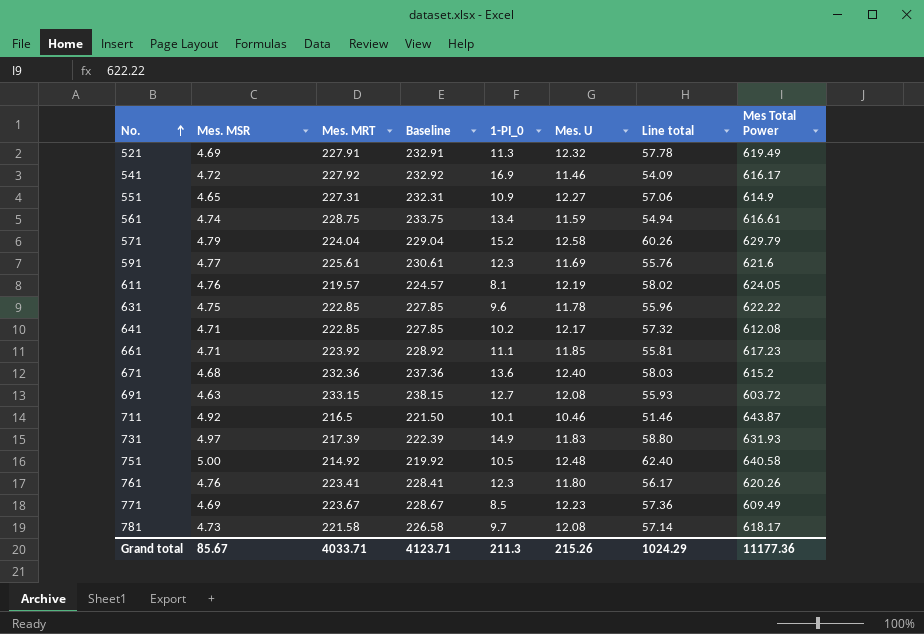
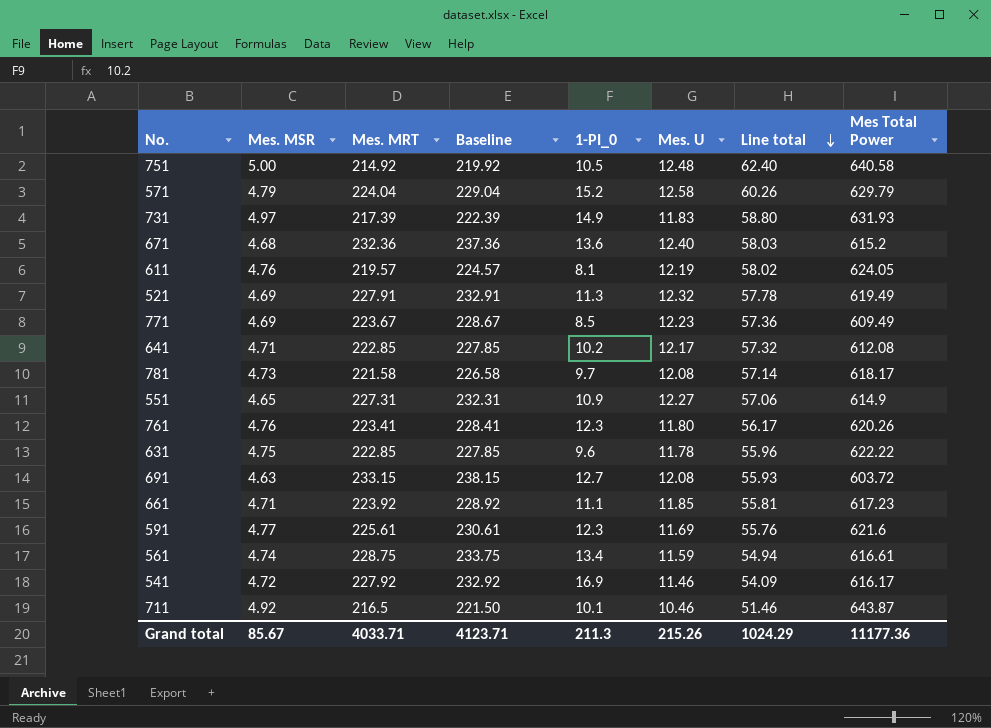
row order: No. ascending -> Line total descending

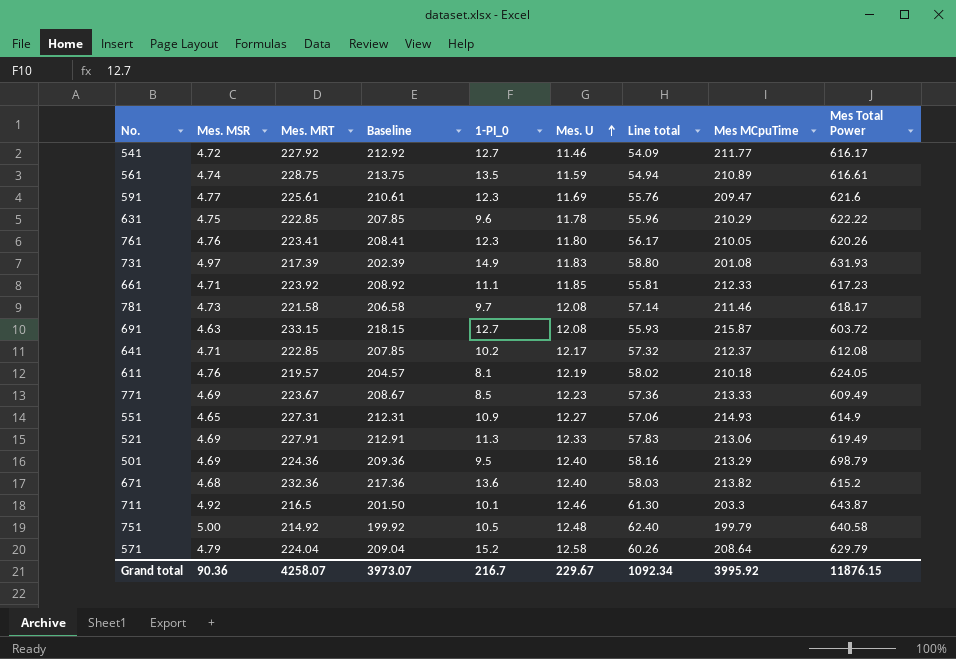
row order: Line total descending -> Mes. U ascending
column Baseline | formula: [Mes. MRT] + 5 -> [Mes. MRT] - 15
column Mes MCpuTime | position: none -> 8
541 | 1-PI_0: 16.9 -> 12.7
561 | 1-PI_0: 13.4 -> 13.5
521 | Mes. U: 12.32 -> 12.33
521 | Line total: 57.78 -> 57.83
row 501: none -> 4.69 | 224.36 | 209.36 | 9.5 | 12.40 | 58.16 | 213.29 | 698.79
711 | Mes. U: 10.46 -> 12.46
711 | Line total: 51.46 -> 61.30
Grand total | Mes. MSR: 85.67 -> 90.36
Grand total | Mes. MRT: 4033.71 -> 4258.07
Grand total | Baseline: 4123.71 -> 3973.07
Grand total | 1-PI_0: 211.3 -> 216.7
Grand total | Mes. U: 215.26 -> 229.67
Grand total | Line total: 1024.29 -> 1092.34
Grand total | Mes Total Power: 11177.36 -> 11876.15

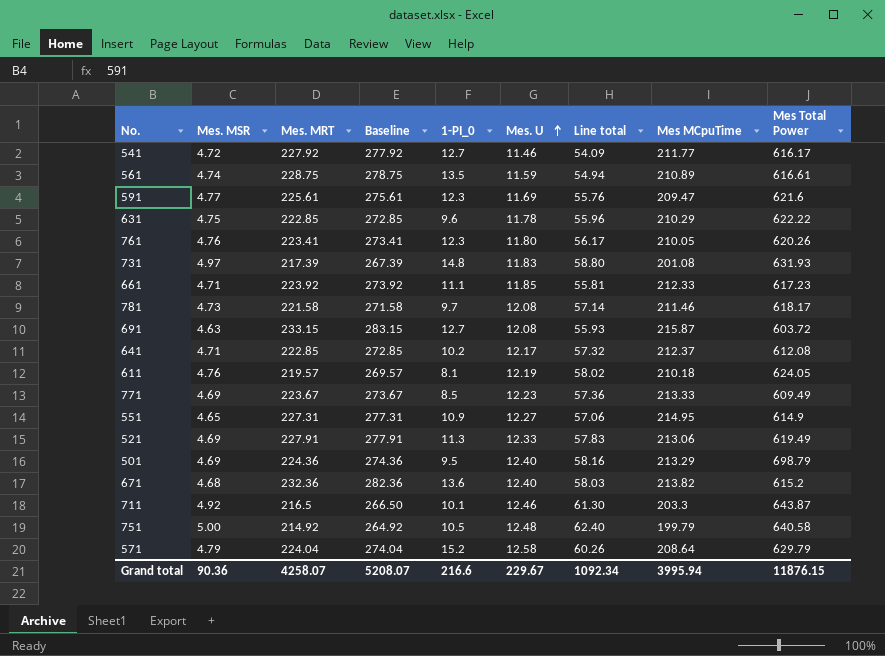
column Baseline | formula: [Mes. MRT] - 15 -> [Mes. MRT] + 50
731 | 1-PI_0: 14.9 -> 14.8
551 | Mes MCpuTime: 214.93 -> 214.95
Grand total | Baseline: 3973.07 -> 5208.07
Grand total | 1-PI_0: 216.7 -> 216.6
Grand total | Mes MCpuTime: 3995.92 -> 3995.94

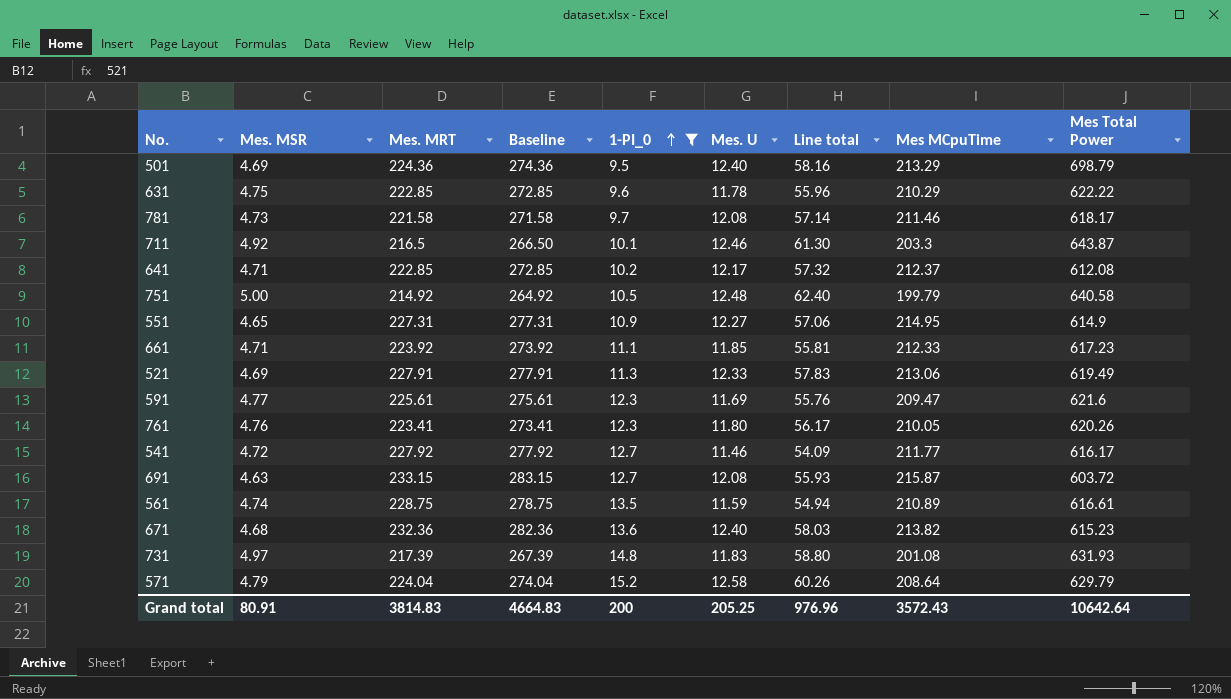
filter: none -> 1-PI_0 >= 9.5
row order: Mes. U ascending -> 1-PI_0 ascending
671 | Mes Total Power: 615.2 -> 615.23
Grand total | Mes. MSR: 90.36 -> 80.91
Grand total | Mes. MRT: 4258.07 -> 3814.83
Grand total | Baseline: 5208.07 -> 4664.83
Grand total | 1-PI_0: 216.6 -> 200
Grand total | Mes. U: 229.67 -> 205.25
Grand total | Line total: 1092.34 -> 976.96
Grand total | Mes MCpuTime: 3995.94 -> 3572.43
Grand total | Mes Total Power: 11876.15 -> 10642.64

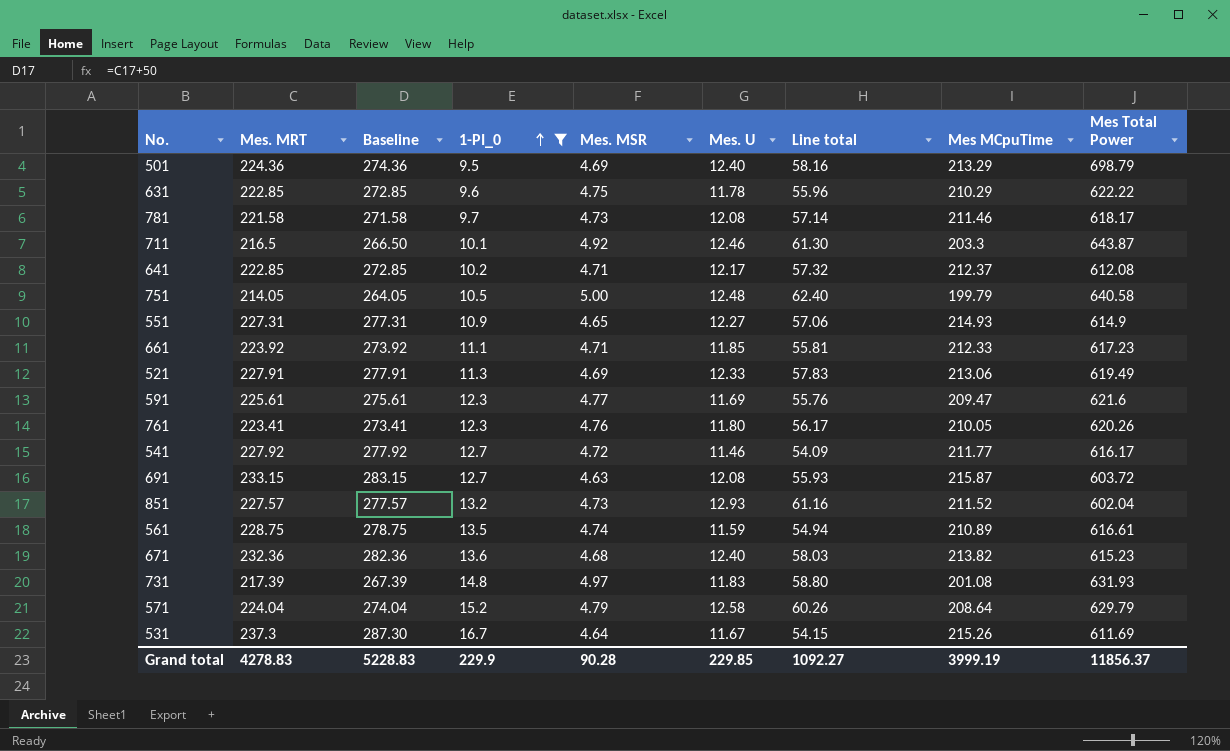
column Mes. MSR | position: 2 -> 5
751 | Mes. MRT: 214.92 -> 214.05
751 | Baseline: 264.92 -> 264.05
551 | Mes MCpuTime: 214.95 -> 214.93
row 851: none -> 227.57 | 277.57 | 13.2 | 4.73 | 12.93 | 61.16 | 211.52 | 602.04
row 531: none -> 237.3 | 287.30 | 16.7 | 4.64 | 11.67 | 54.15 | 215.26 | 611.69
Grand total | Mes. MRT: 3814.83 -> 4278.83
Grand total | Baseline: 4664.83 -> 5228.83
Grand total | 1-PI_0: 200 -> 229.9
Grand total | Mes. MSR: 80.91 -> 90.28
Grand total | Mes. U: 205.25 -> 229.85
Grand total | Line total: 976.96 -> 1092.27
Grand total | Mes MCpuTime: 3572.43 -> 3999.19
Grand total | Mes Total Power: 10642.64 -> 11856.37

